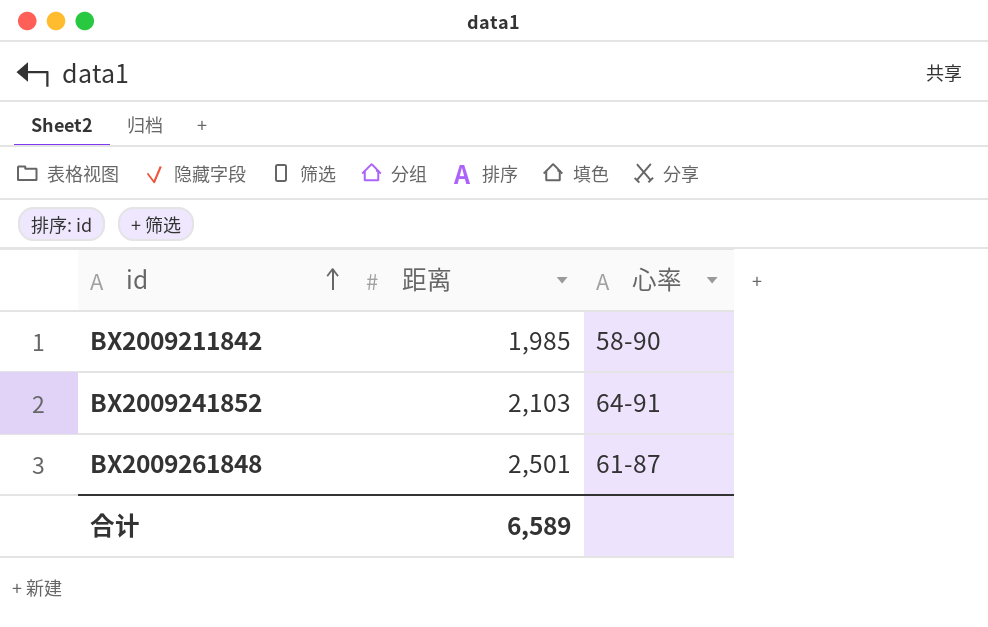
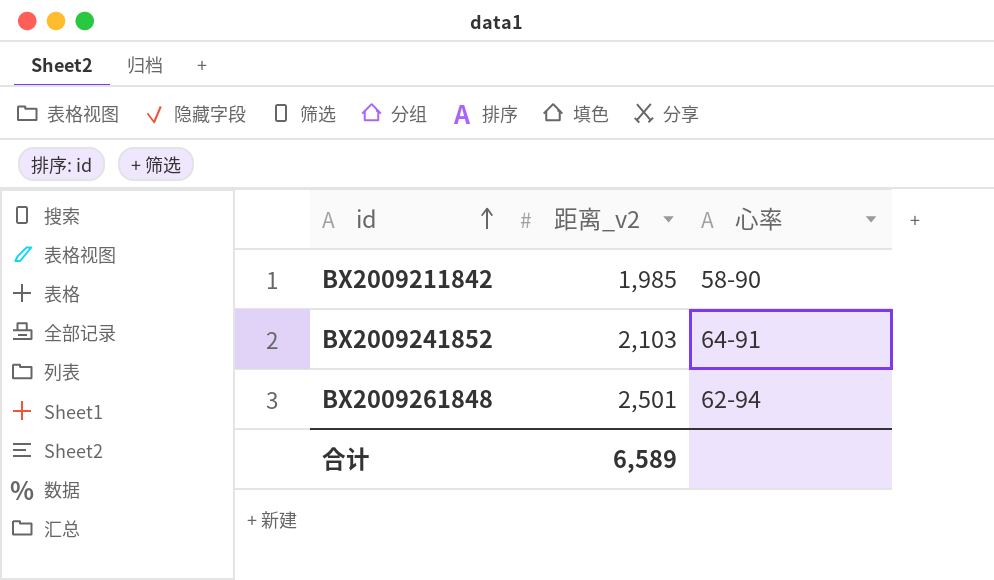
column name: 距离 -> 距离_v2
BX2009261848 | 心率: 61-87 -> 62-94

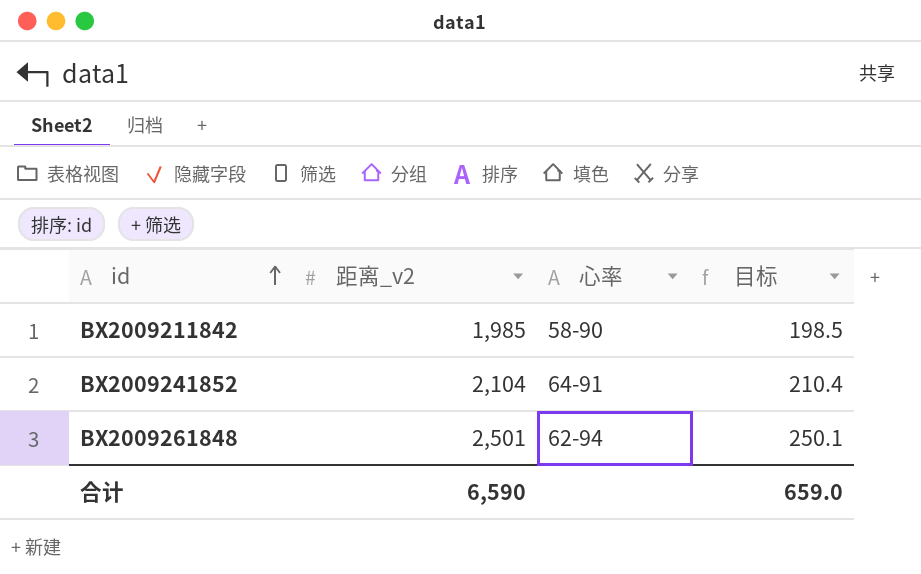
column 目标 | formula: none -> [距离_v2] * 0.1
BX2009241852 | 距离_v2: 2,103 -> 2,104
合计 | 距离_v2: 6,589 -> 6,590

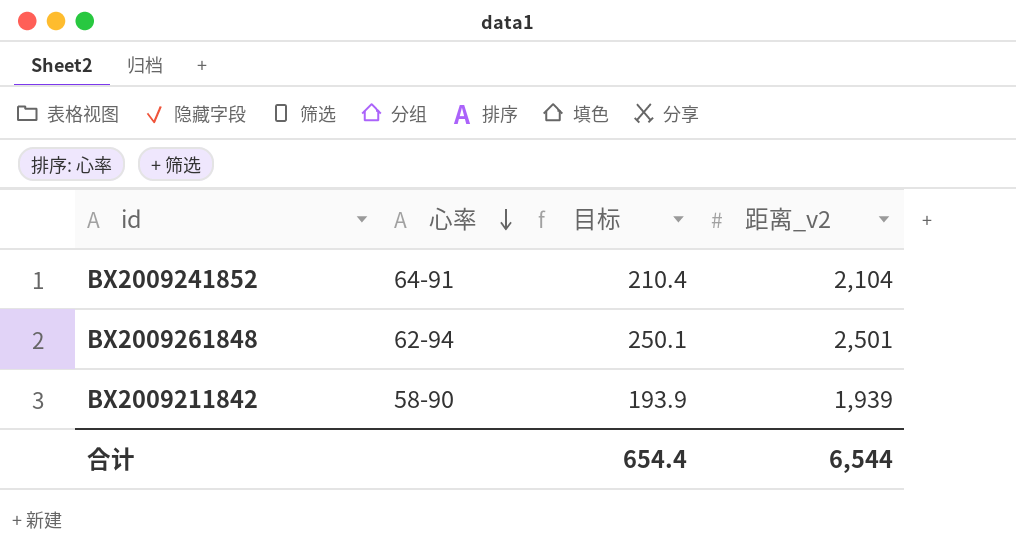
row order: id ascending -> 心率 descending
column 距离_v2 | position: 2 -> 4
BX2009211842 | 目标: 198.5 -> 193.9
BX2009211842 | 距离_v2: 1,985 -> 1,939
合计 | 目标: 659.0 -> 654.4
合计 | 距离_v2: 6,590 -> 6,544

